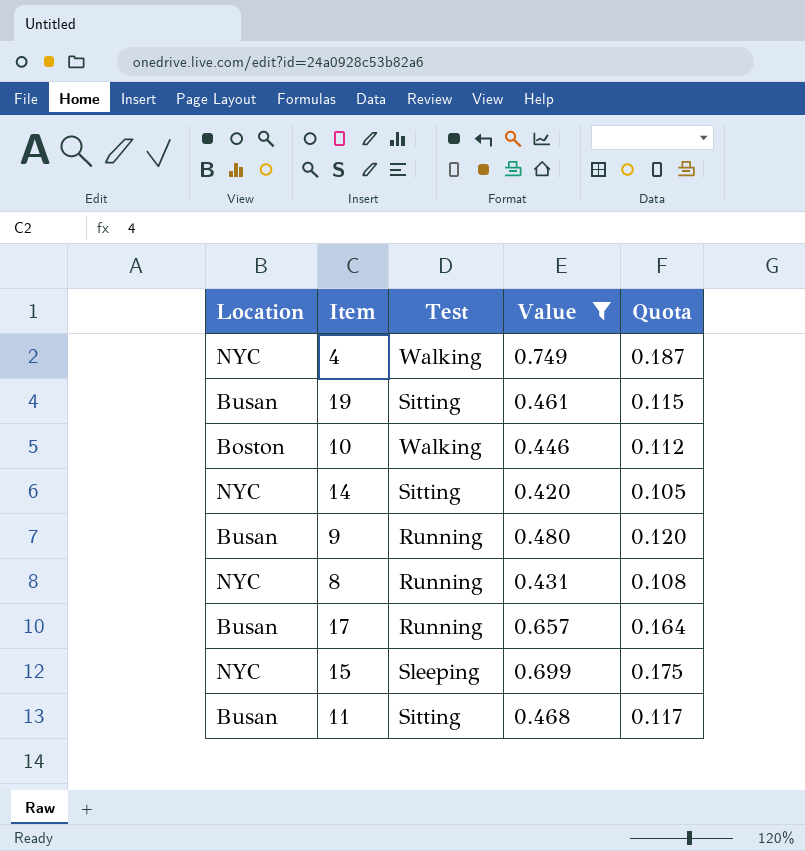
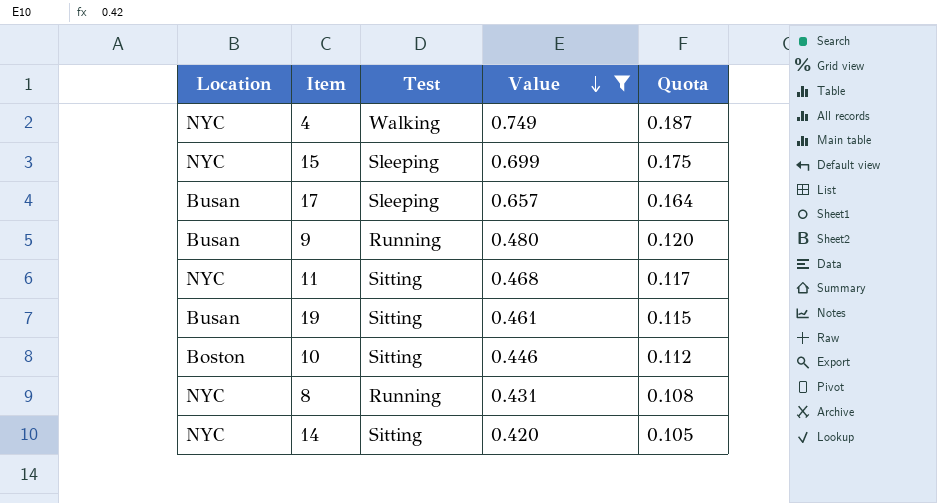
row order: none -> Value descending
17 | Test: Running -> Sleeping
11 | Location: Busan -> NYC
10 | Test: Walking -> Sitting

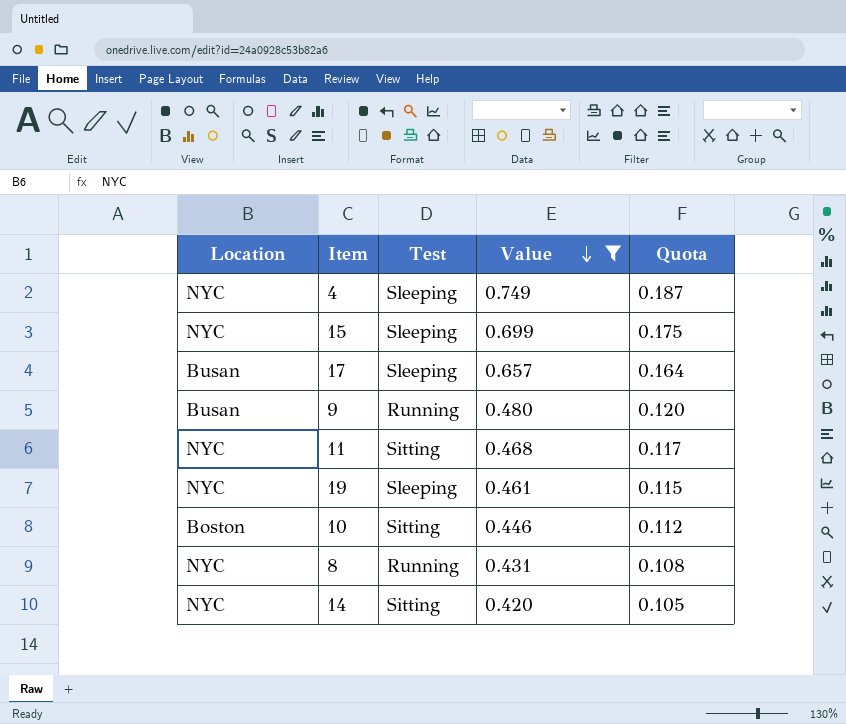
4 | Test: Walking -> Sleeping
19 | Location: Busan -> NYC
19 | Test: Sitting -> Sleeping

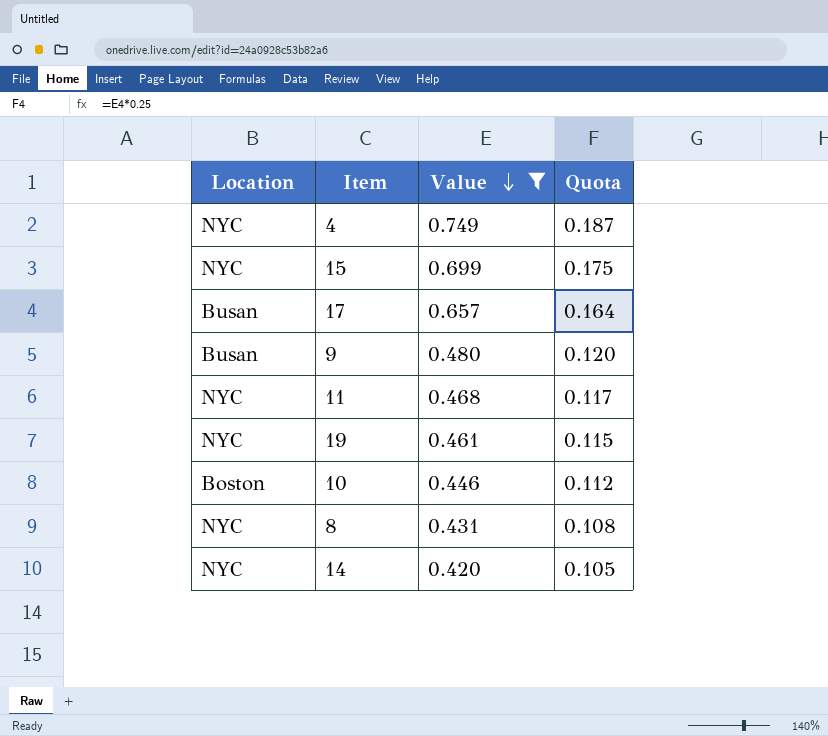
column Test | position: 3 -> none

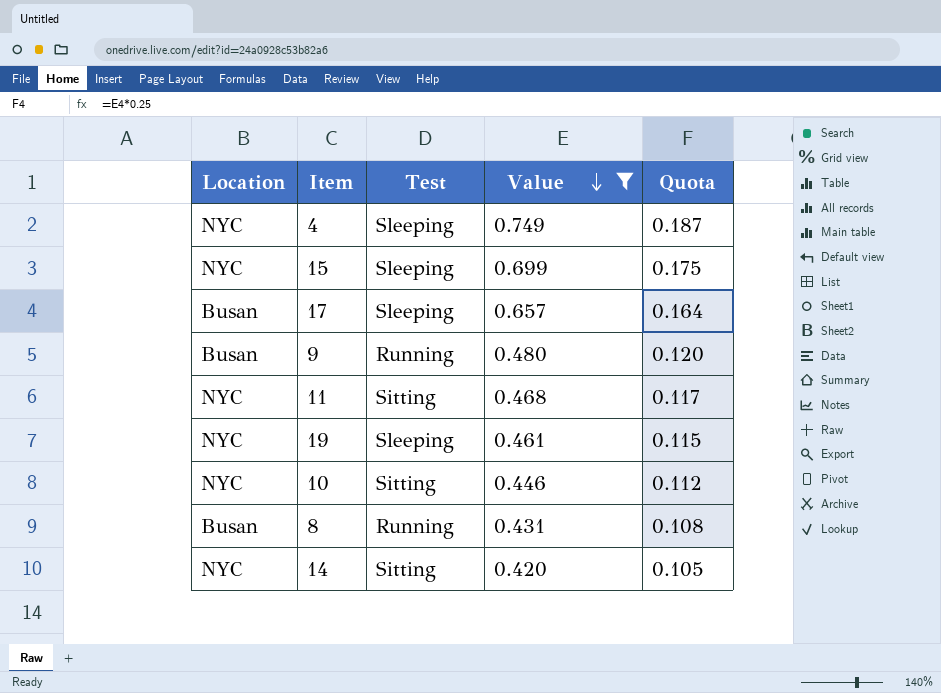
column Test | position: none -> 3
10 | Location: Boston -> NYC
8 | Location: NYC -> Busan

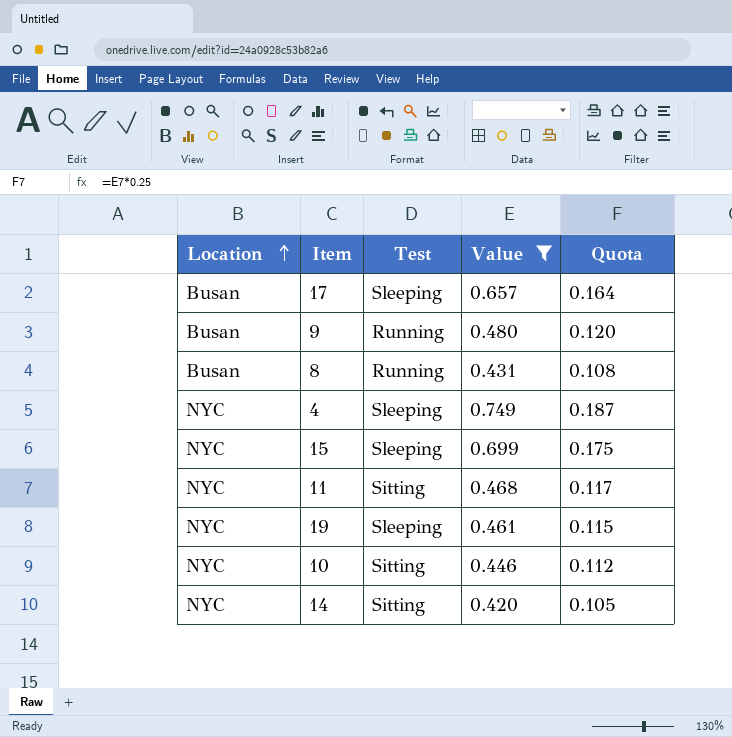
row order: Value descending -> Location ascending

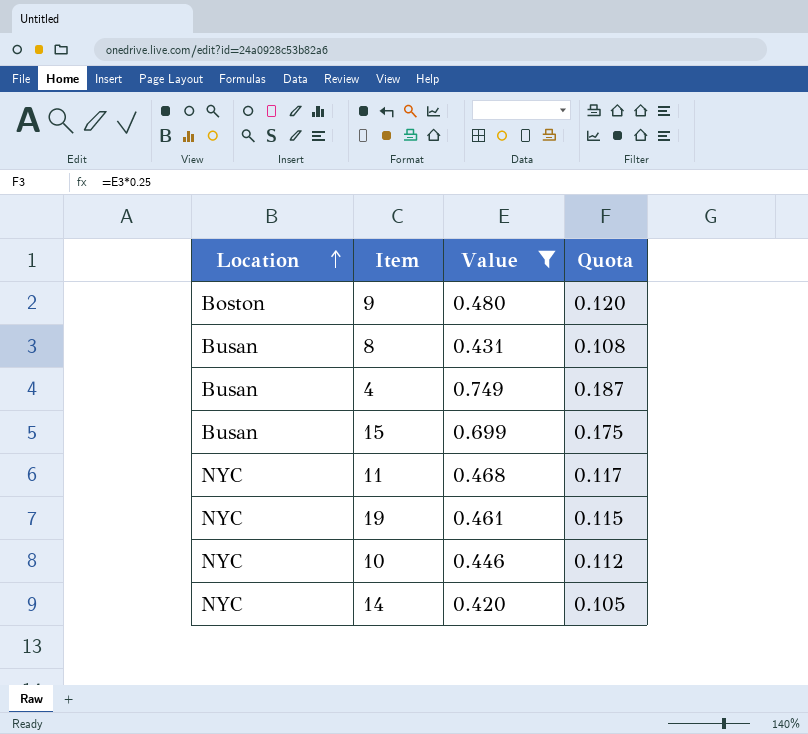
column Test | position: 3 -> none
row 17: Busan | Sleeping | 0.657 | 0.164 -> none
9 | Location: Busan -> Boston
4 | Location: NYC -> Busan
15 | Location: NYC -> Busan

